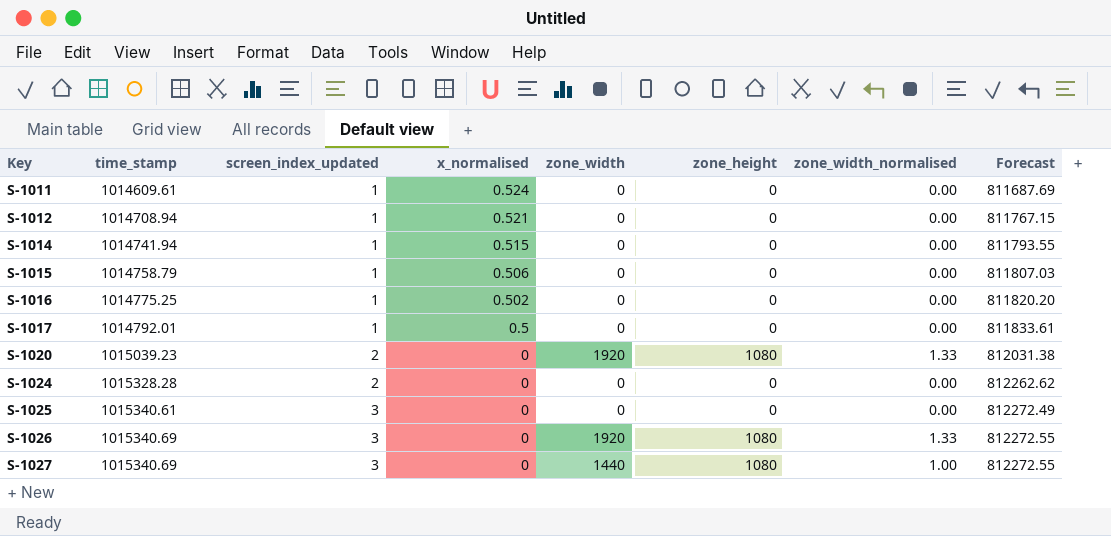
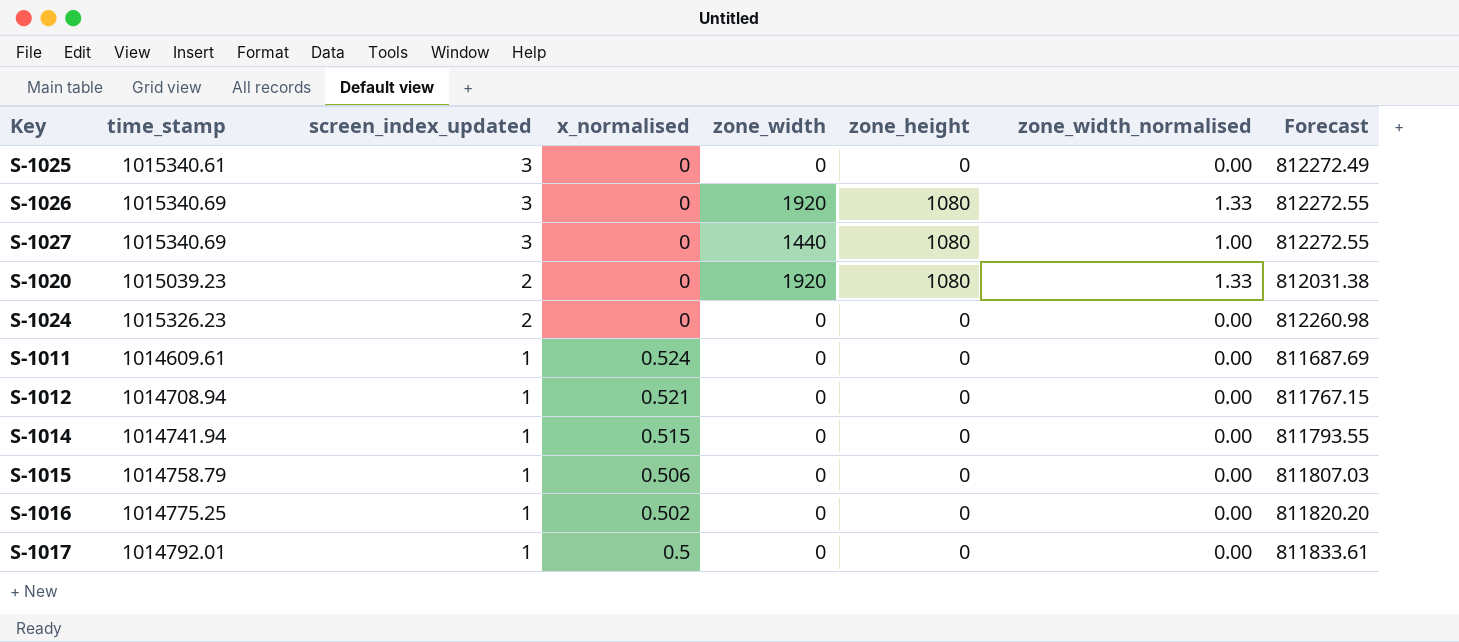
row order: Key ascending -> screen_index_updated descending
S-1024 | time_stamp: 1015328.28 -> 1015326.23
S-1024 | Forecast: 812262.62 -> 812260.98

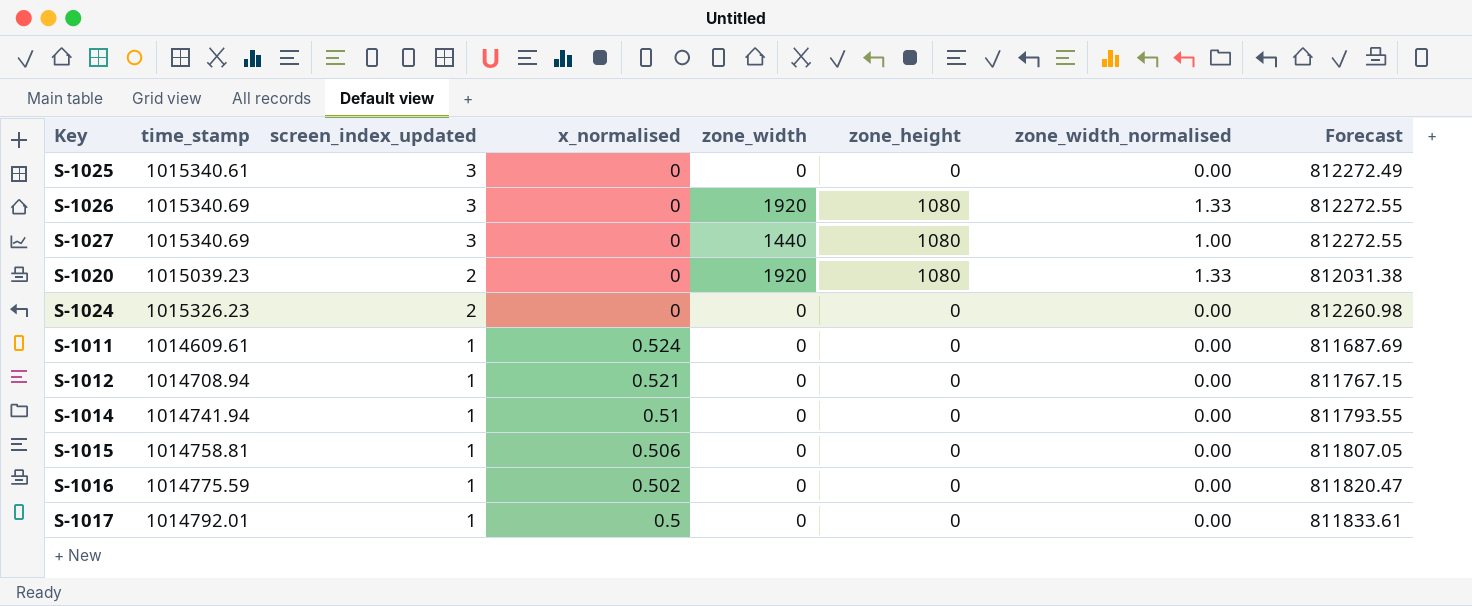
S-1014 | x_normalised: 0.515 -> 0.51
S-1015 | time_stamp: 1014758.79 -> 1014758.81
S-1015 | Forecast: 811807.03 -> 811807.05
S-1016 | time_stamp: 1014775.25 -> 1014775.59
S-1016 | Forecast: 811820.20 -> 811820.47

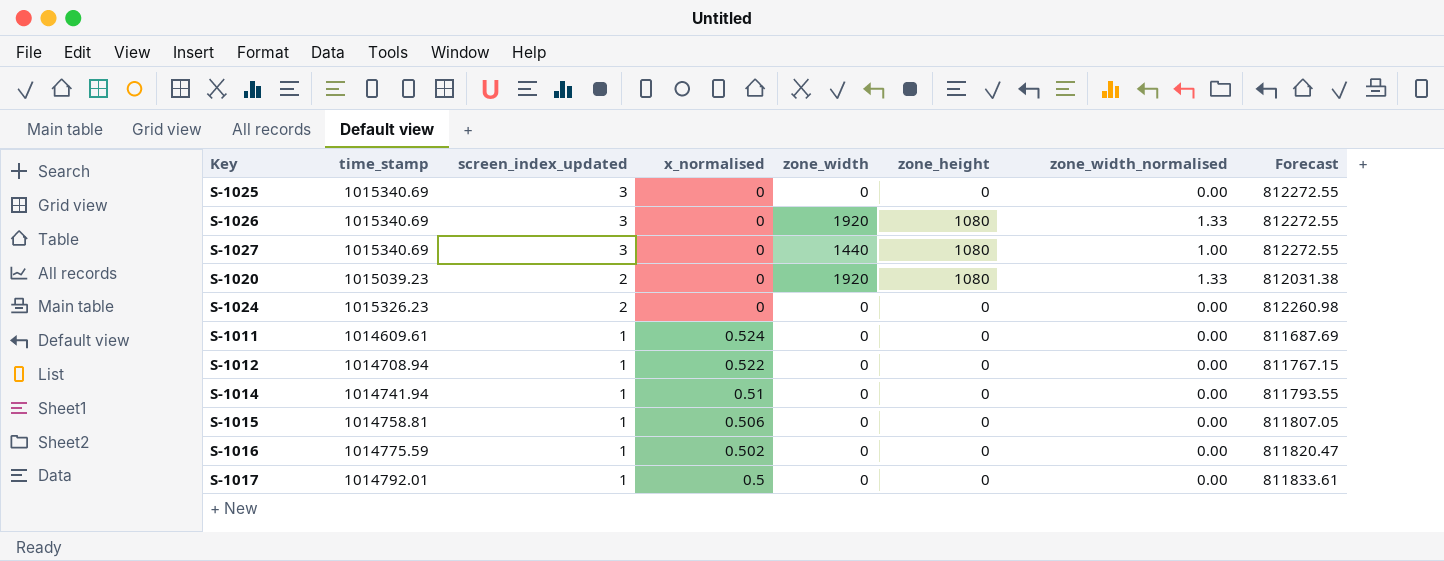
S-1025 | time_stamp: 1015340.61 -> 1015340.69
S-1025 | Forecast: 812272.49 -> 812272.55
S-1012 | x_normalised: 0.521 -> 0.522

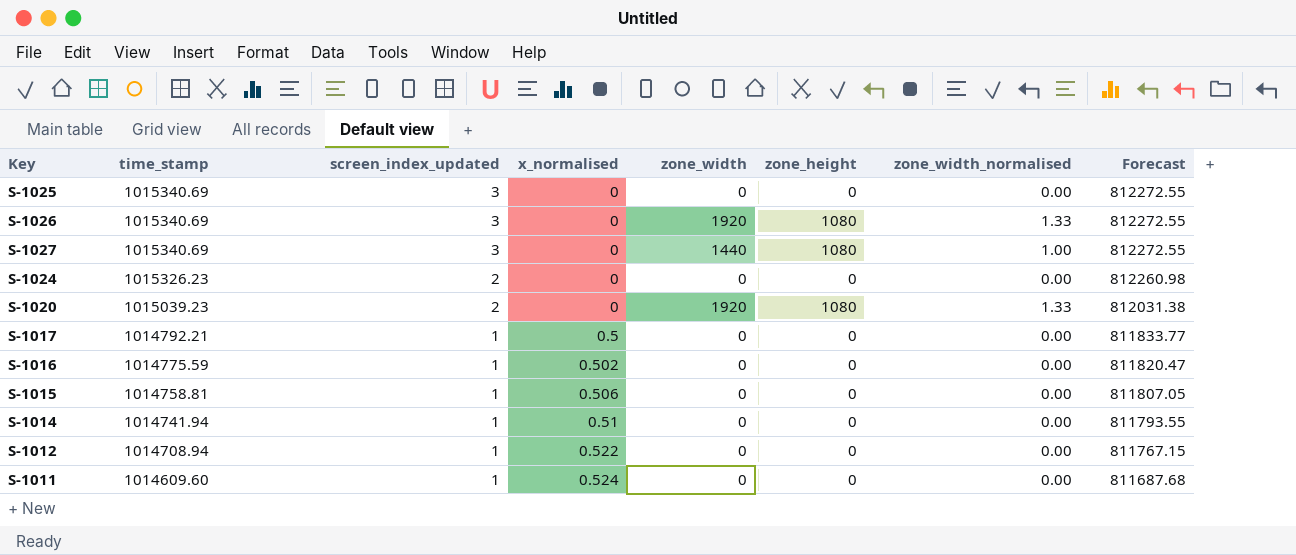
row order: screen_index_updated descending -> time_stamp descending
S-1017 | time_stamp: 1014792.01 -> 1014792.21
S-1017 | Forecast: 811833.61 -> 811833.77
S-1011 | time_stamp: 1014609.61 -> 1014609.60
S-1011 | Forecast: 811687.69 -> 811687.68

